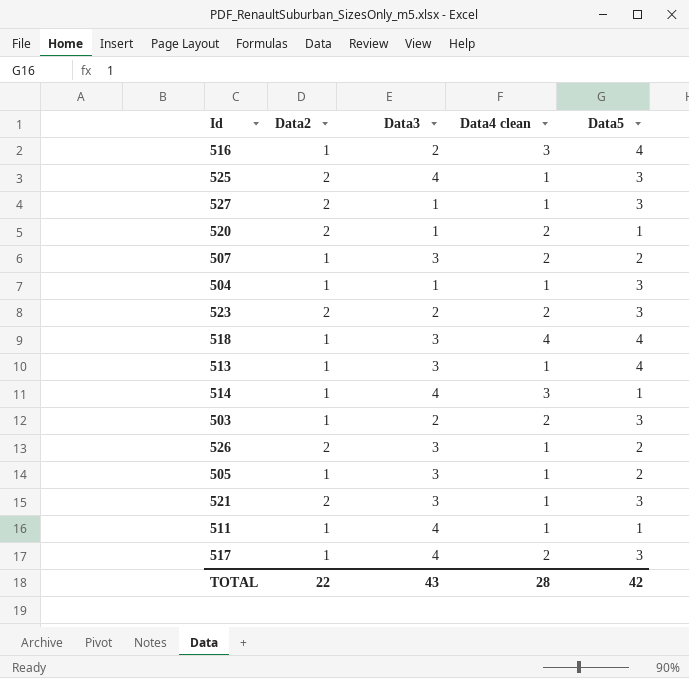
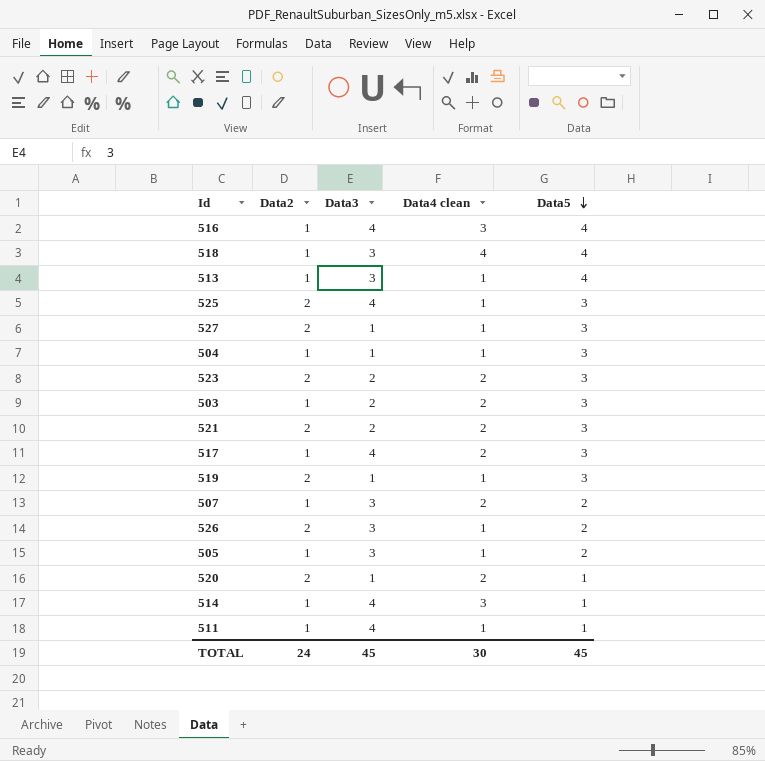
row order: none -> Data5 descending
516 | Data3: 2 -> 4
521 | Data3: 3 -> 2
521 | Data4 clean: 1 -> 2
row 519: none -> 2 | 1 | 1 | 3
TOTAL | Data2: 22 -> 24
TOTAL | Data3: 43 -> 45
TOTAL | Data4 clean: 28 -> 30
TOTAL | Data5: 42 -> 45

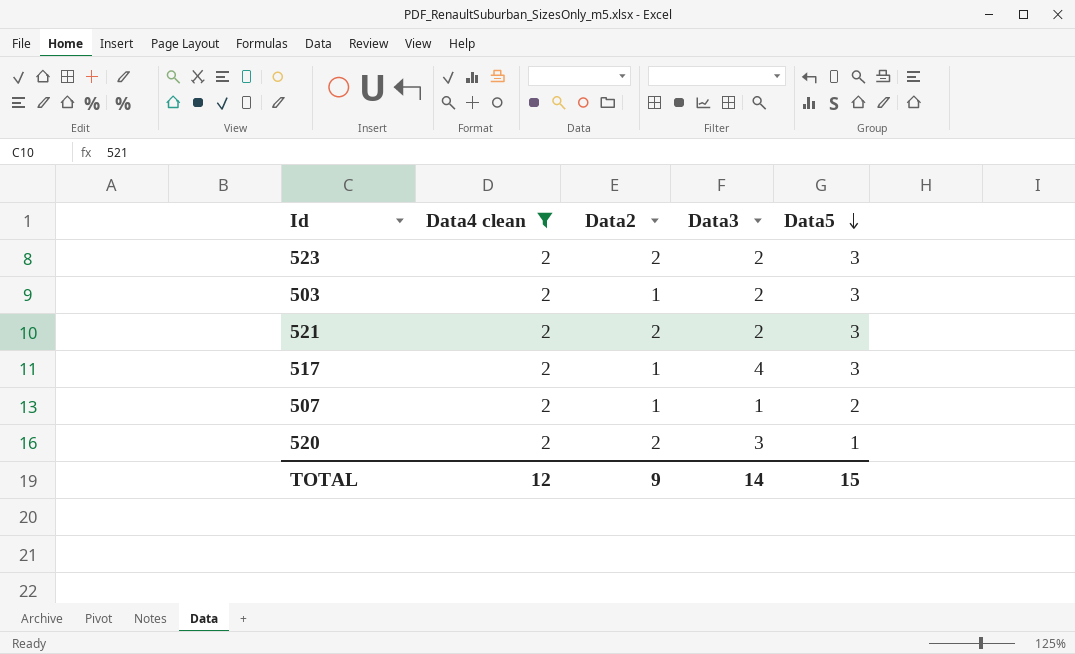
filter: none -> Data4 clean = 2
column Data4 clean | position: 4 -> 2
507 | Data3: 3 -> 1
520 | Data3: 1 -> 3
TOTAL | Data4 clean: 30 -> 12
TOTAL | Data2: 24 -> 9
TOTAL | Data3: 45 -> 14
TOTAL | Data5: 45 -> 15

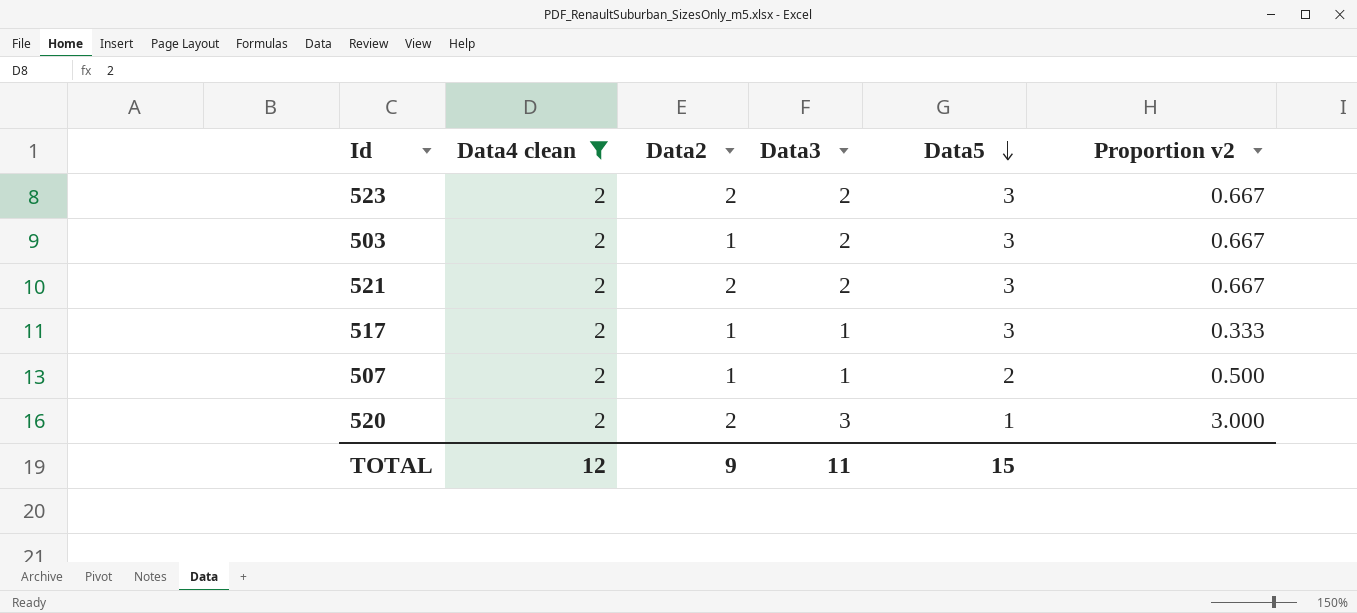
column Proportion v2 | formula: none -> [Data3] / [Data5]
517 | Data3: 4 -> 1
TOTAL | Data3: 14 -> 11

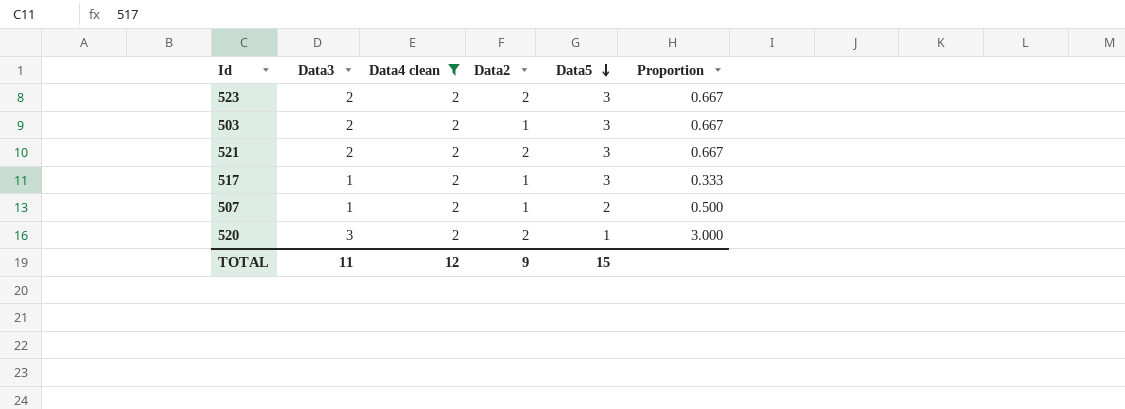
column Data3 | position: 4 -> 2
column name: Proportion v2 -> Proportion

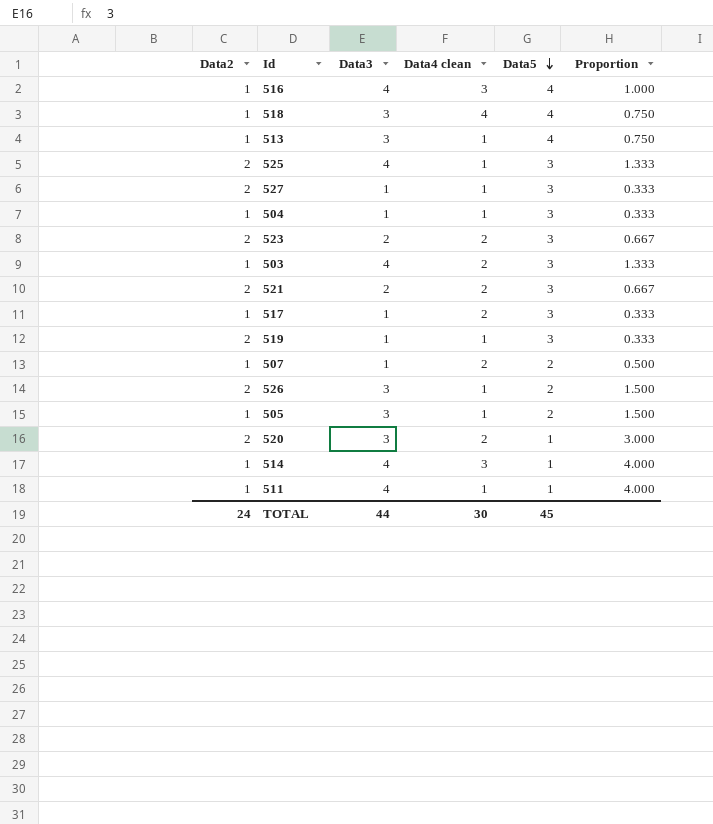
filter: Data4 clean = 2 -> none
column Data2 | position: 4 -> 1
503 | Data3: 2 -> 4
503 | Proportion: 0.667 -> 1.333
TOTAL | Data2: 9 -> 24
TOTAL | Data3: 11 -> 44
TOTAL | Data4 clean: 12 -> 30
TOTAL | Data5: 15 -> 45

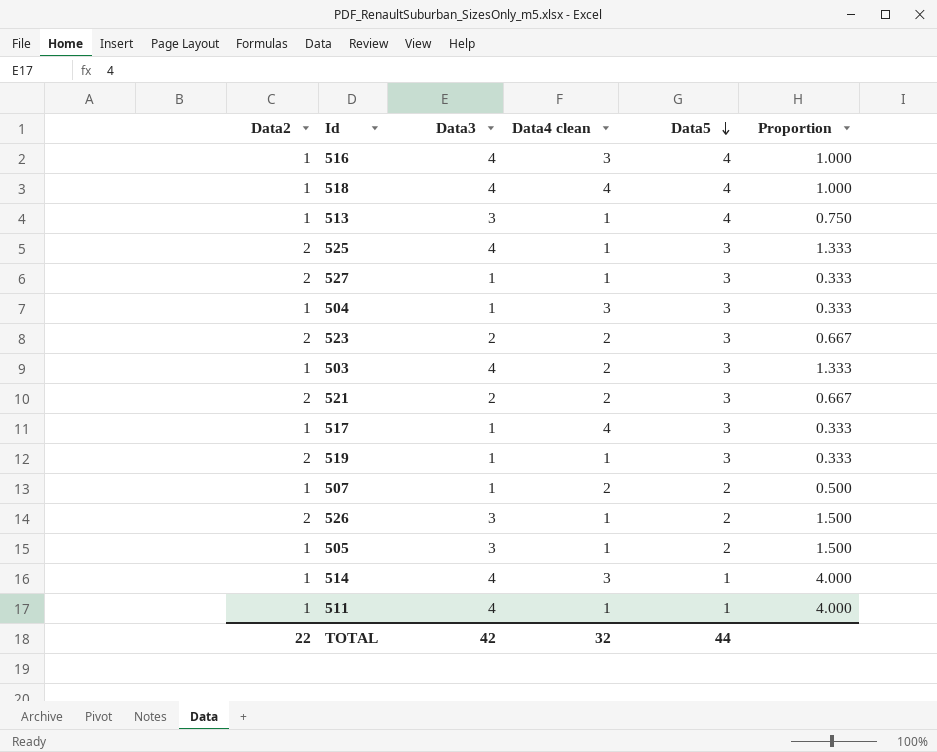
row 520: 2 | 3 | 2 | 1 | 3.000 -> none
518 | Data3: 3 -> 4
518 | Proportion: 0.750 -> 1.000
504 | Data4 clean: 1 -> 3
517 | Data4 clean: 2 -> 4
TOTAL | Data2: 24 -> 22
TOTAL | Data3: 44 -> 42
TOTAL | Data4 clean: 30 -> 32
TOTAL | Data5: 45 -> 44

